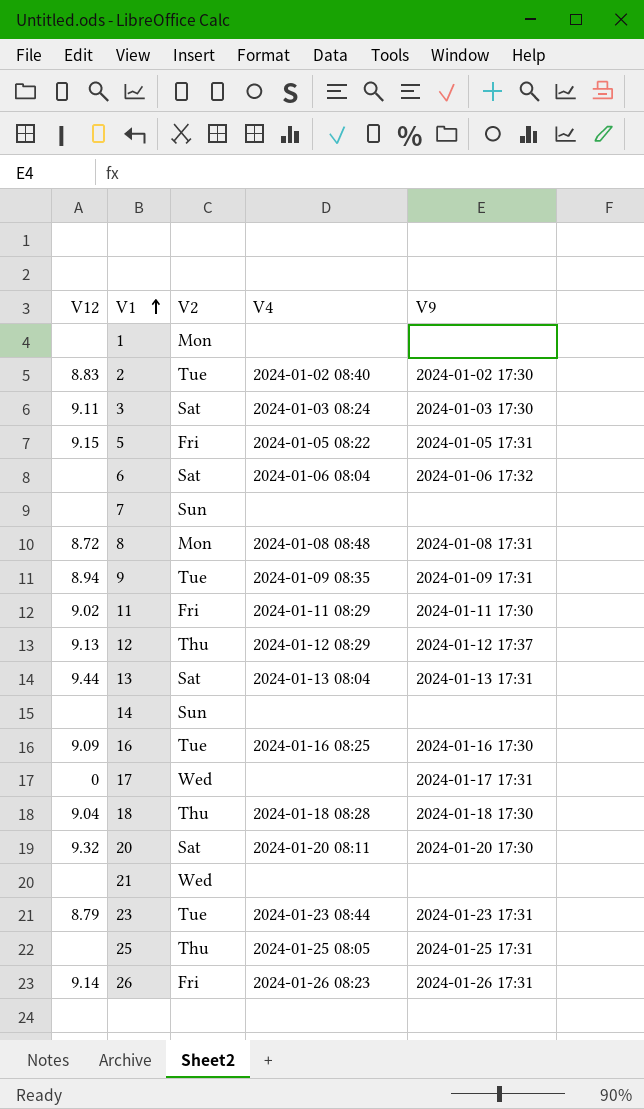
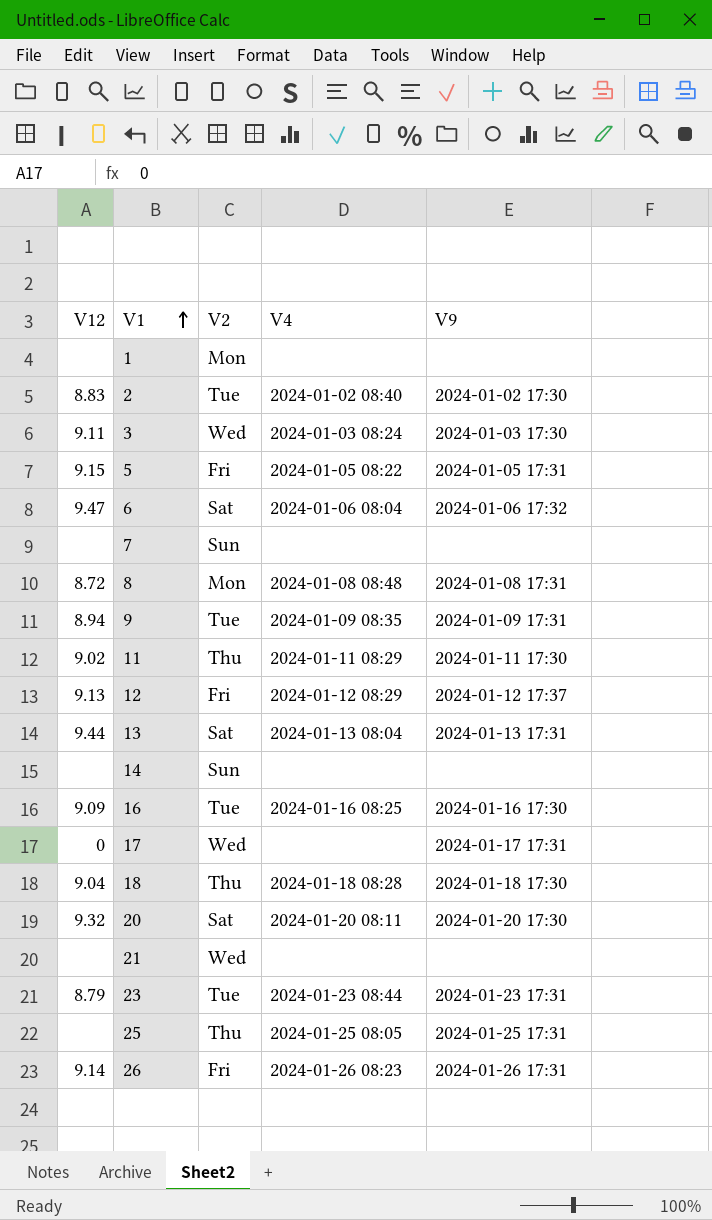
3 | V2: Sat -> Wed
6 | V12: none -> 9.47
11 | V2: Fri -> Thu
12 | V2: Thu -> Fri

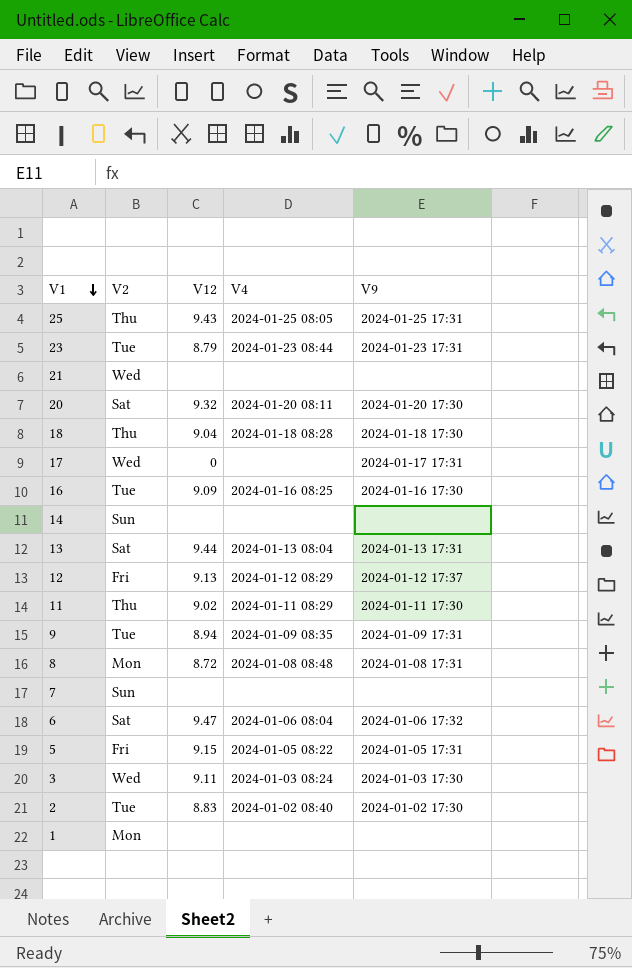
row order: V1 ascending -> V1 descending
column V12 | position: 1 -> 3
row 26: 9.14 | Fri | 2024-01-26 08:23 | 2024-01-26 17:31 -> none
25 | V12: none -> 9.43

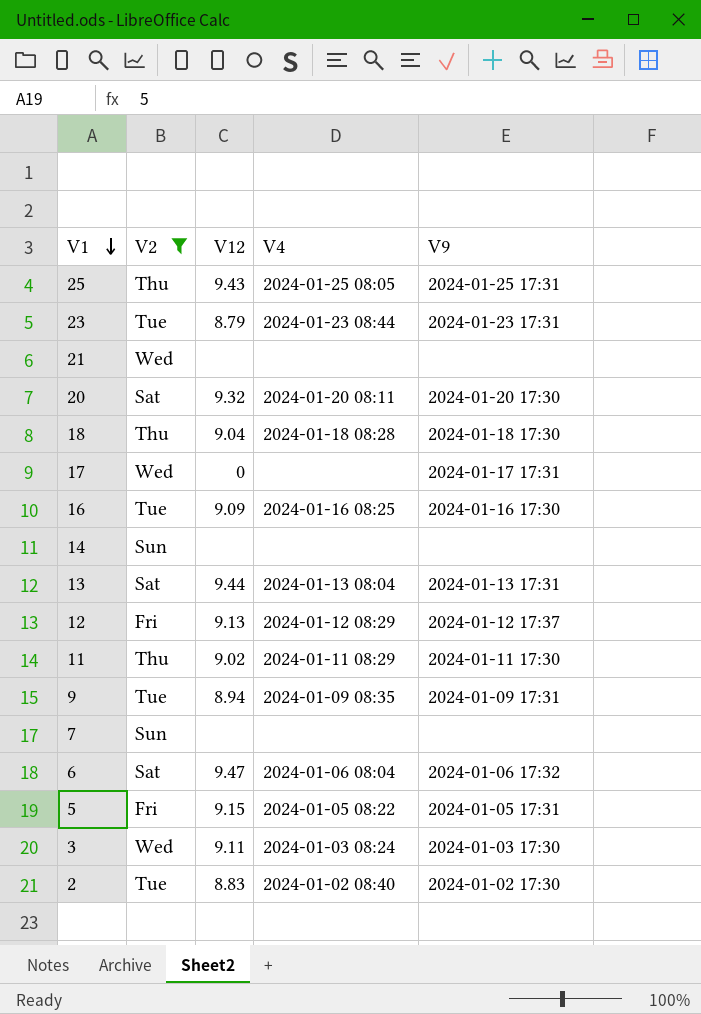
filter: none -> V2 != Mon

